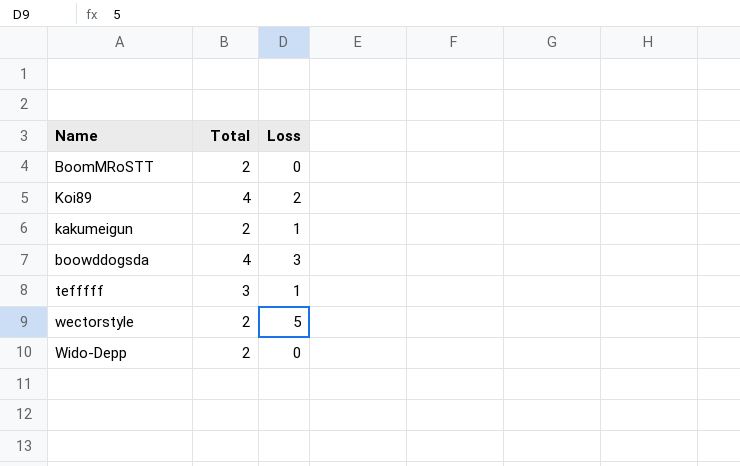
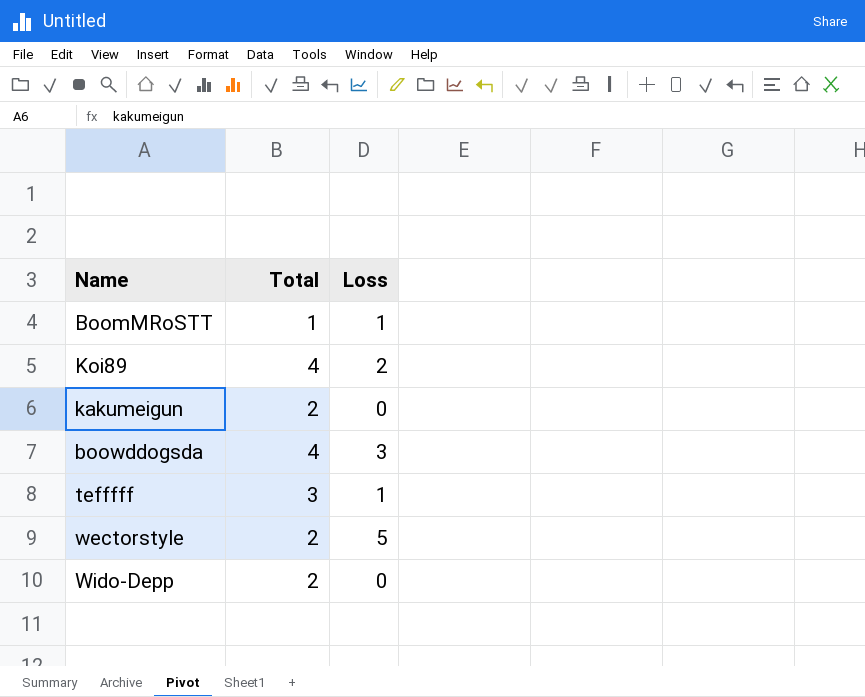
BoomMRoSTT | Total: 2 -> 1
BoomMRoSTT | Loss: 0 -> 1
kakumeigun | Loss: 1 -> 0

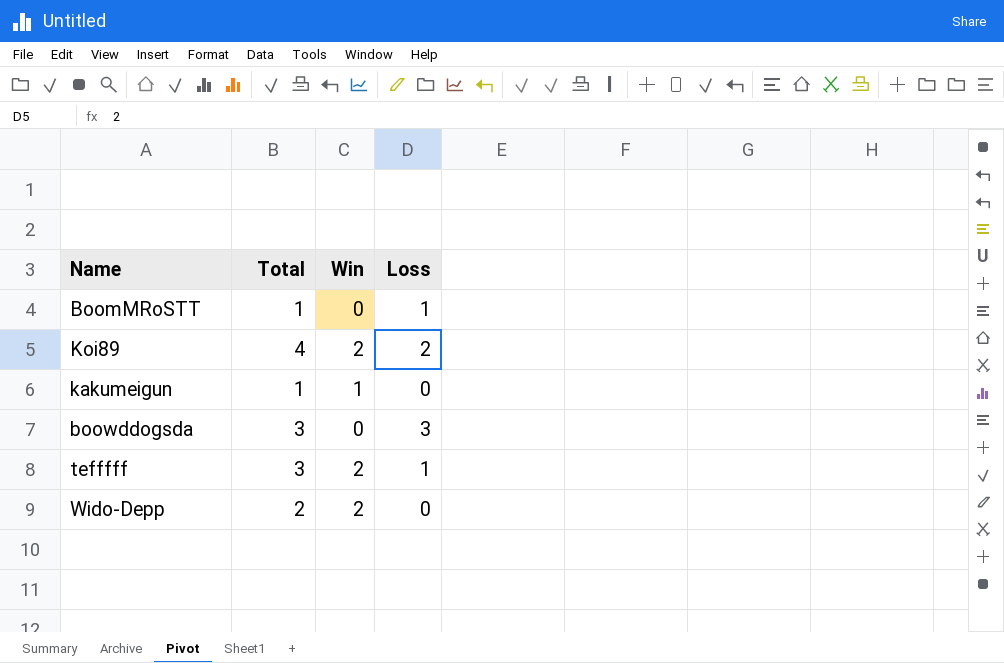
column Win | formula: none -> [Total] - [Loss]
row wectorstyle: 2 | 5 -> none
kakumeigun | Total: 2 -> 1
boowddogsda | Total: 4 -> 3

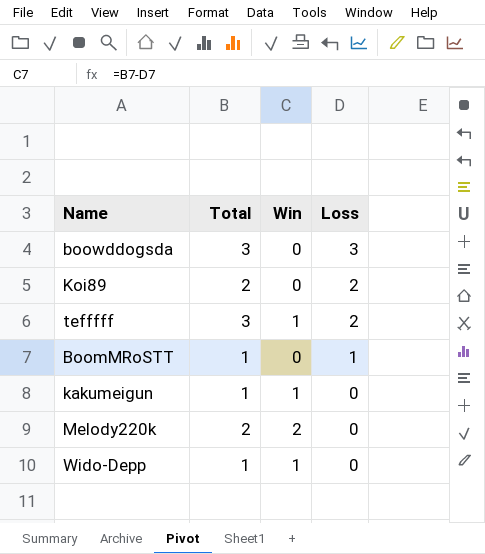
row order: none -> Loss descending
Koi89 | Total: 4 -> 2
Koi89 | Win: 2 -> 0
tefffff | Win: 2 -> 1
tefffff | Loss: 1 -> 2
row Melody220k: none -> 2 | 2 | 0
Wido-Depp | Total: 2 -> 1
Wido-Depp | Win: 2 -> 1

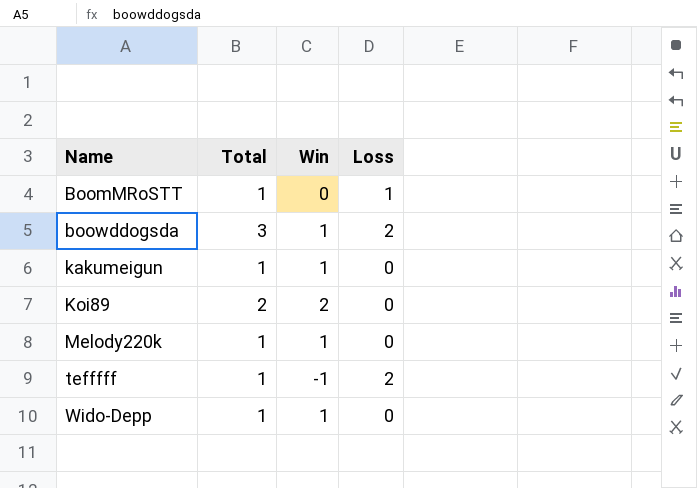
row order: Loss descending -> Name ascending
boowddogsda | Win: 0 -> 1
boowddogsda | Loss: 3 -> 2
Koi89 | Win: 0 -> 2
Koi89 | Loss: 2 -> 0
Melody220k | Total: 2 -> 1
Melody220k | Win: 2 -> 1
tefffff | Total: 3 -> 1
tefffff | Win: 1 -> -1

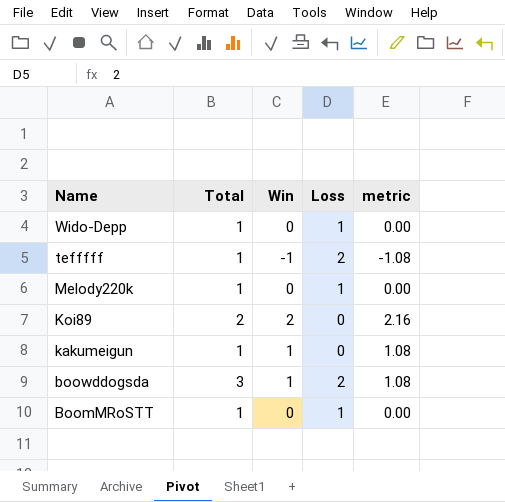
row order: Name ascending -> Name descending
column metric | formula: none -> [Win] * 1.08
Wido-Depp | Win: 1 -> 0
Wido-Depp | Loss: 0 -> 1
Melody220k | Win: 1 -> 0
Melody220k | Loss: 0 -> 1

